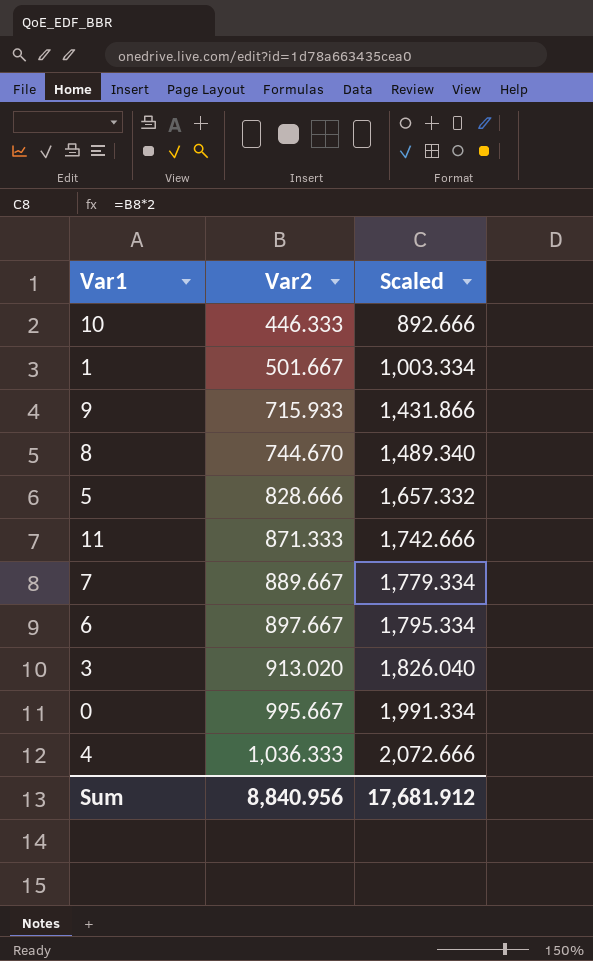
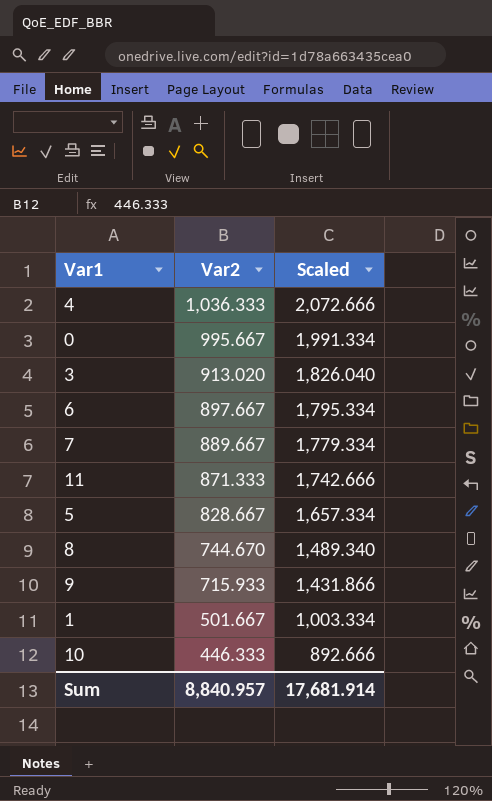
row order: Var2 ascending -> Var2 descending
5 | Var2: 828.666 -> 828.667
5 | Scaled: 1,657.332 -> 1,657.334
Sum | Var2: 8,840.956 -> 8,840.957
Sum | Scaled: 17,681.912 -> 17,681.914

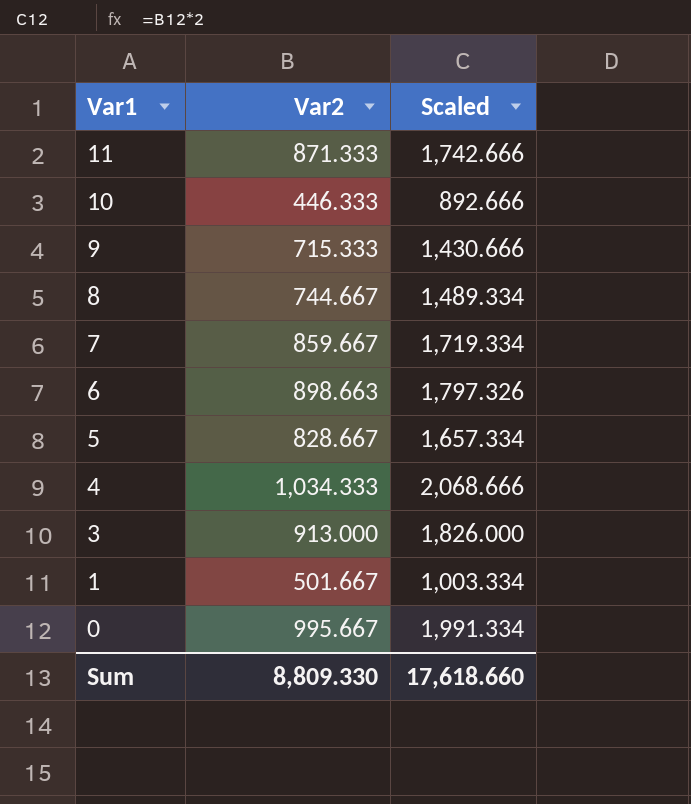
row order: Var2 descending -> Var1 descending
9 | Var2: 715.933 -> 715.333
9 | Scaled: 1,431.866 -> 1,430.666
8 | Var2: 744.670 -> 744.667
8 | Scaled: 1,489.340 -> 1,489.334
7 | Var2: 889.667 -> 859.667
7 | Scaled: 1,779.334 -> 1,719.334
6 | Var2: 897.667 -> 898.663
6 | Scaled: 1,795.334 -> 1,797.326
4 | Var2: 1,036.333 -> 1,034.333
4 | Scaled: 2,072.666 -> 2,068.666
3 | Var2: 913.020 -> 913.000
3 | Scaled: 1,826.040 -> 1,826.000
Sum | Var2: 8,840.957 -> 8,809.330
Sum | Scaled: 17,681.914 -> 17,618.660

